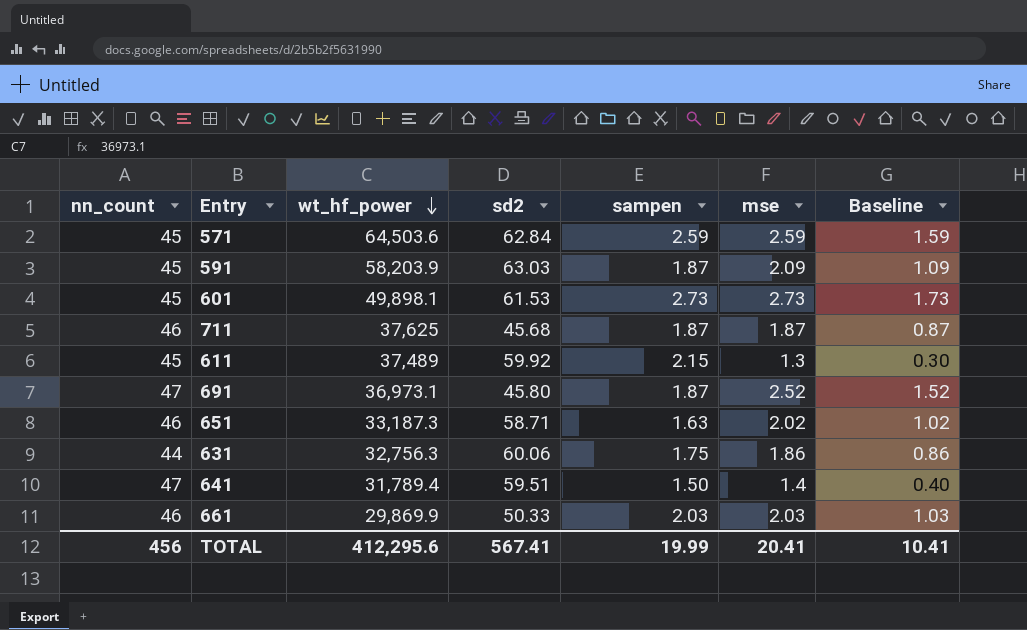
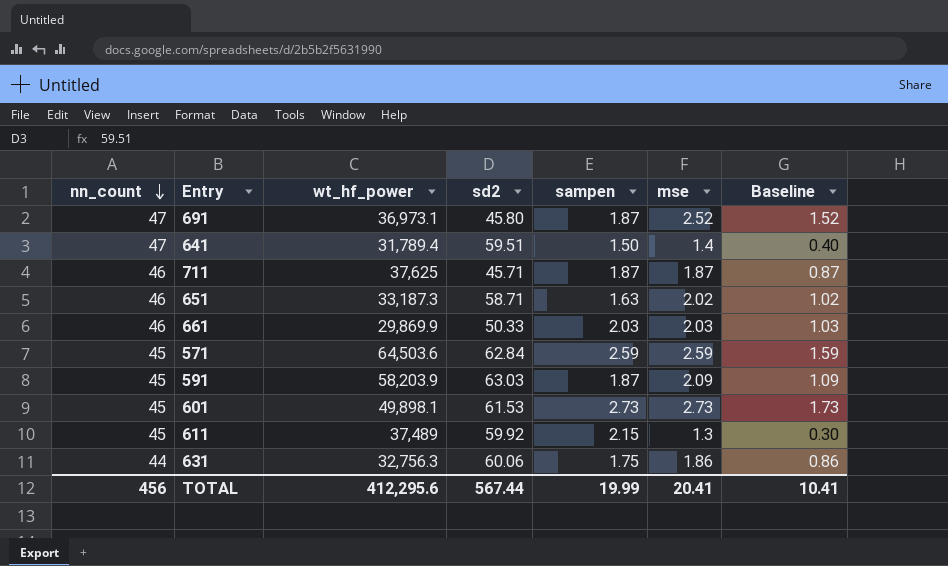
row order: wt_hf_power descending -> nn_count descending
711 | sd2: 45.68 -> 45.71
TOTAL | sd2: 567.41 -> 567.44

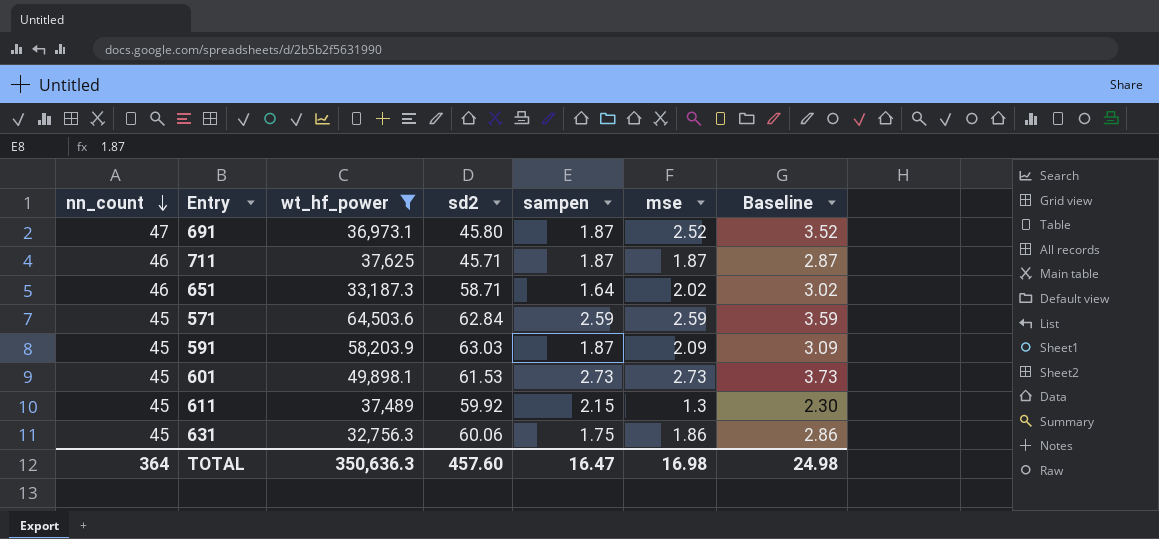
filter: none -> wt_hf_power >= 32,756.3
column Baseline | formula: [mse] - 1 -> [mse] + 1
651 | sampen: 1.63 -> 1.64
631 | nn_count: 44 -> 45
TOTAL | nn_count: 456 -> 364
TOTAL | wt_hf_power: 412,295.6 -> 350,636.3
TOTAL | sd2: 567.44 -> 457.60
TOTAL | sampen: 19.99 -> 16.47
TOTAL | mse: 20.41 -> 16.98
TOTAL | Baseline: 10.41 -> 24.98

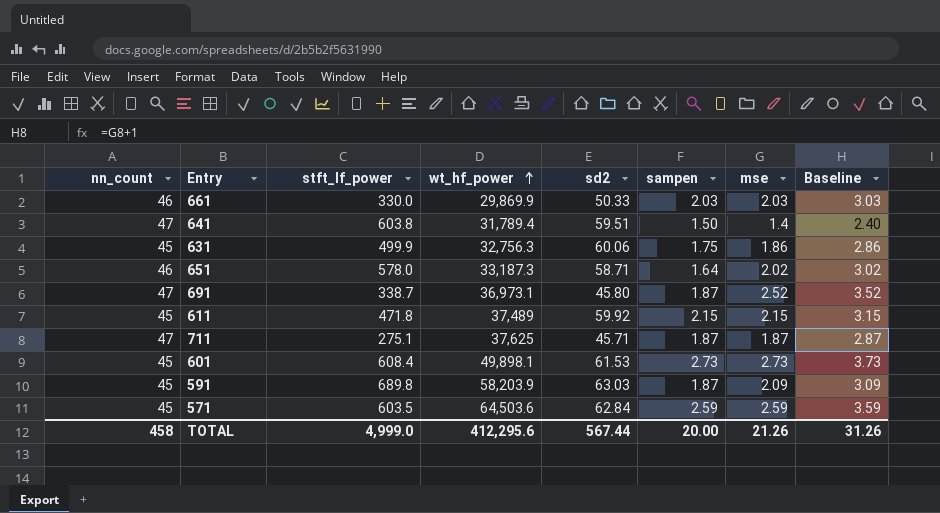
filter: wt_hf_power >= 32,756.3 -> none
row order: nn_count descending -> wt_hf_power ascending
column stft_lf_power | position: none -> 3
611 | mse: 1.3 -> 2.15
611 | Baseline: 2.30 -> 3.15
711 | nn_count: 46 -> 47
TOTAL | nn_count: 364 -> 458
TOTAL | wt_hf_power: 350,636.3 -> 412,295.6
TOTAL | sd2: 457.60 -> 567.44
TOTAL | sampen: 16.47 -> 20.00
TOTAL | mse: 16.98 -> 21.26
TOTAL | Baseline: 24.98 -> 31.26

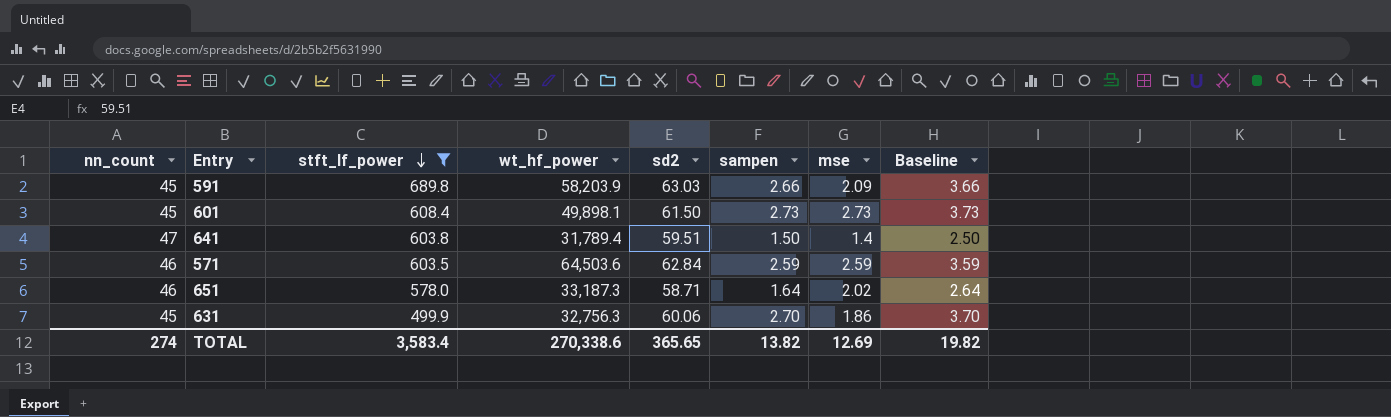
filter: none -> stft_lf_power >= 499.9
row order: wt_hf_power ascending -> stft_lf_power descending
column Baseline | formula: [mse] + 1 -> [sampen] + 1
591 | sampen: 1.87 -> 2.66
601 | sd2: 61.53 -> 61.50
571 | nn_count: 45 -> 46
631 | sampen: 1.75 -> 2.70
TOTAL | nn_count: 458 -> 274
TOTAL | stft_lf_power: 4,999.0 -> 3,583.4
TOTAL | wt_hf_power: 412,295.6 -> 270,338.6
TOTAL | sd2: 567.44 -> 365.65
TOTAL | sampen: 20.00 -> 13.82
TOTAL | mse: 21.26 -> 12.69
TOTAL | Baseline: 31.26 -> 19.82

